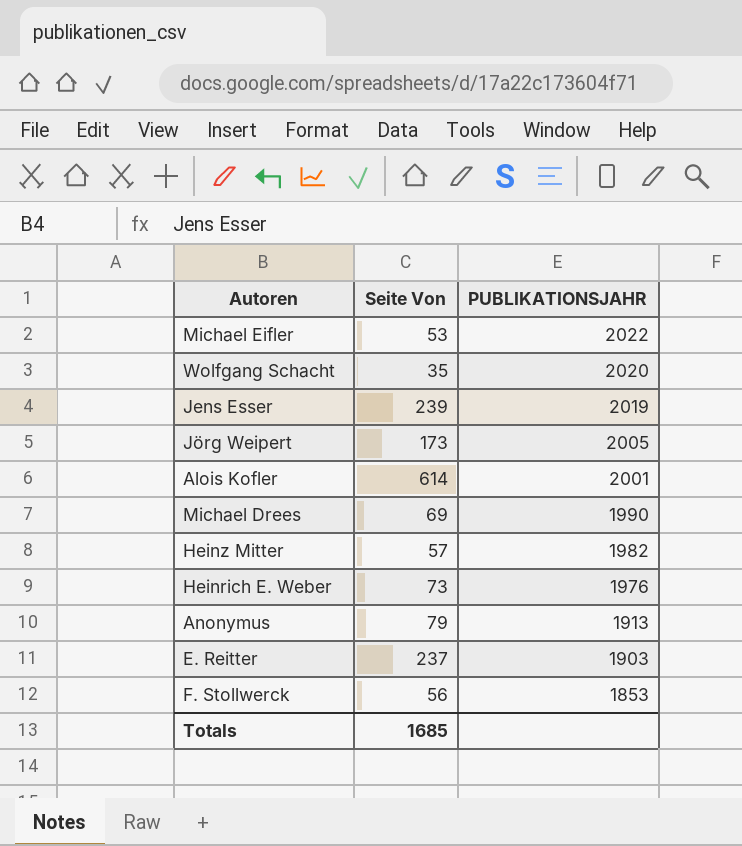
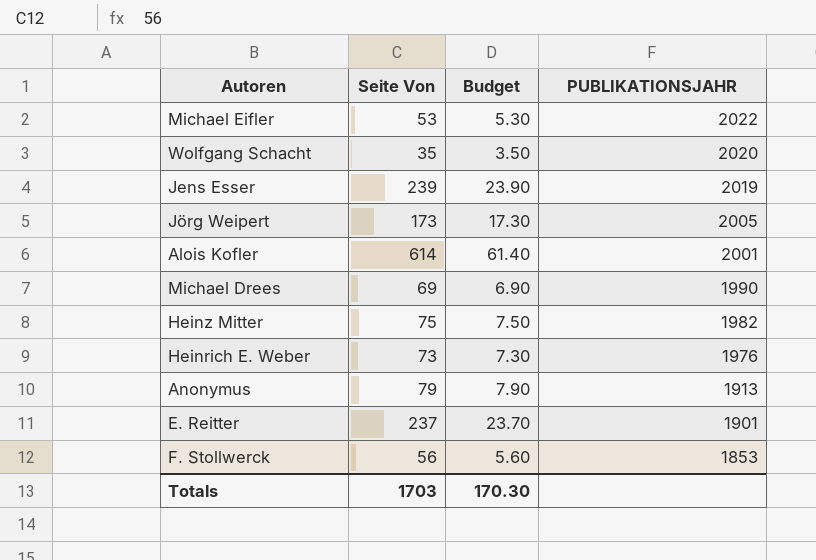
column Budget | formula: none -> [Seite Von] * 0.1
Heinz Mitter | Seite Von: 57 -> 75
E. Reitter | PUBLIKATIONSJAHR: 1903 -> 1901
Totals | Seite Von: 1685 -> 1703

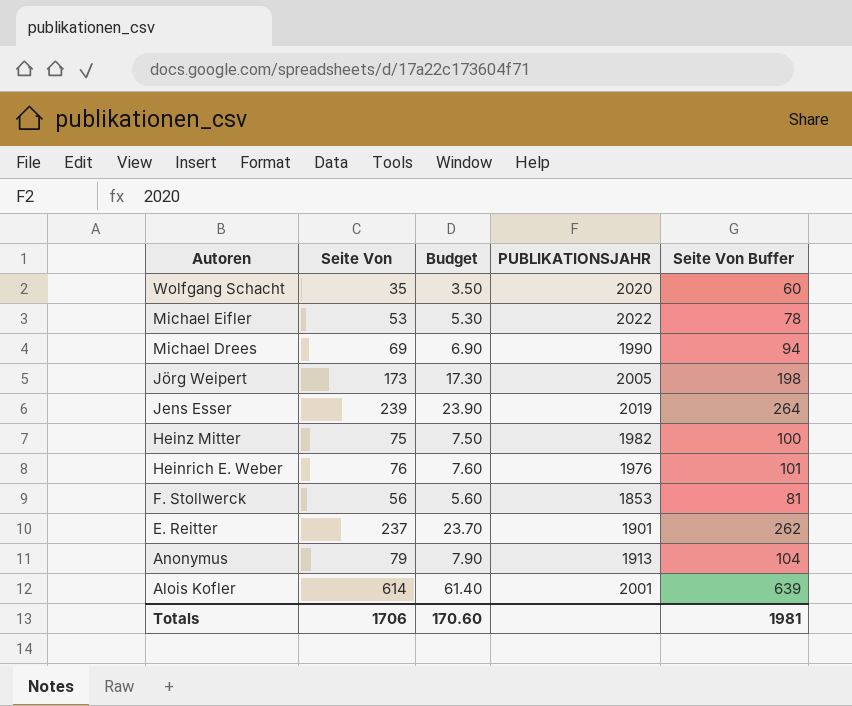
row order: PUBLIKATIONSJAHR descending -> Autoren descending
column Seite Von Buffer | formula: none -> [Seite Von] + 25
Heinrich E. Weber | Seite Von: 73 -> 76
Heinrich E. Weber | Budget: 7.30 -> 7.60
Totals | Seite Von: 1703 -> 1706
Totals | Budget: 170.30 -> 170.60

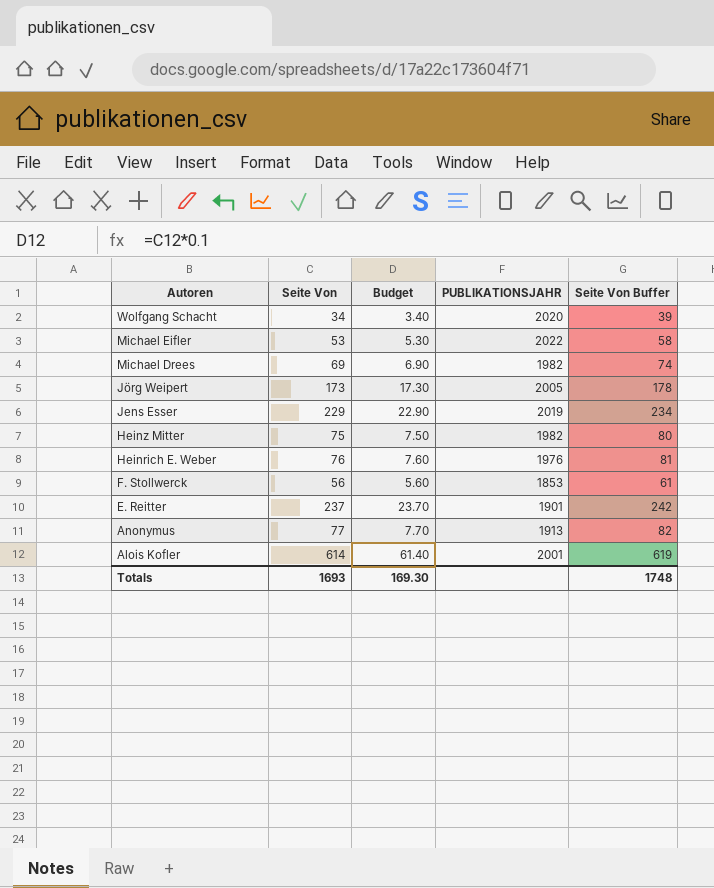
column Seite Von Buffer | formula: [Seite Von] + 25 -> [Seite Von] + 5
Wolfgang Schacht | Seite Von: 35 -> 34
Wolfgang Schacht | Budget: 3.50 -> 3.40
Michael Drees | PUBLIKATIONSJAHR: 1990 -> 1982
Jens Esser | Seite Von: 239 -> 229
Jens Esser | Budget: 23.90 -> 22.90
Anonymus | Seite Von: 79 -> 77
Anonymus | Budget: 7.90 -> 7.70
Totals | Seite Von: 1706 -> 1693
Totals | Budget: 170.60 -> 169.30
Totals | Seite Von Buffer: 1981 -> 1748

